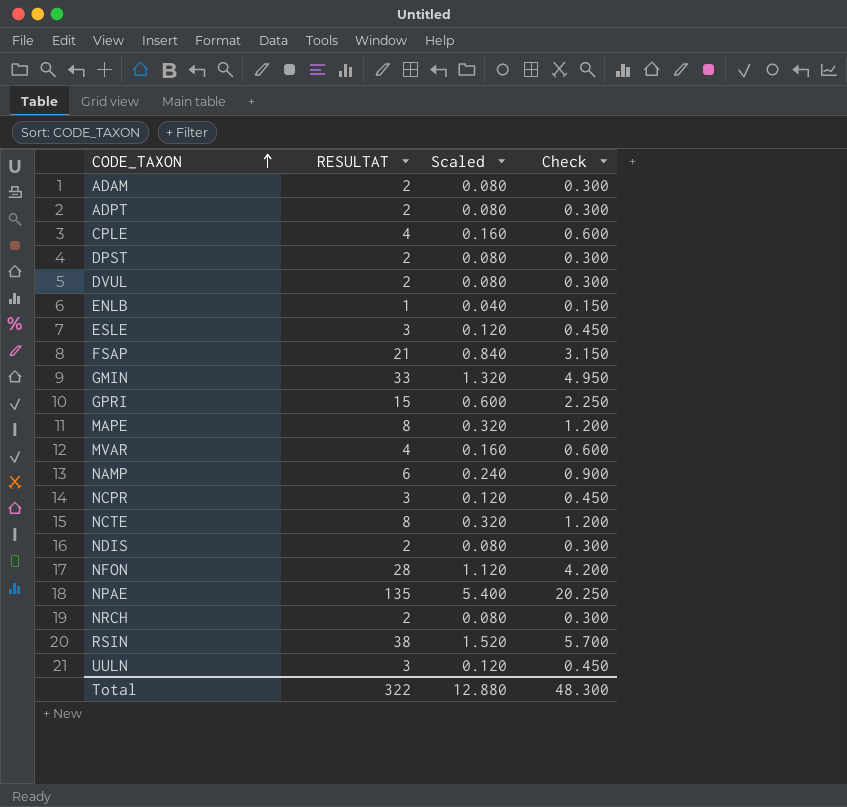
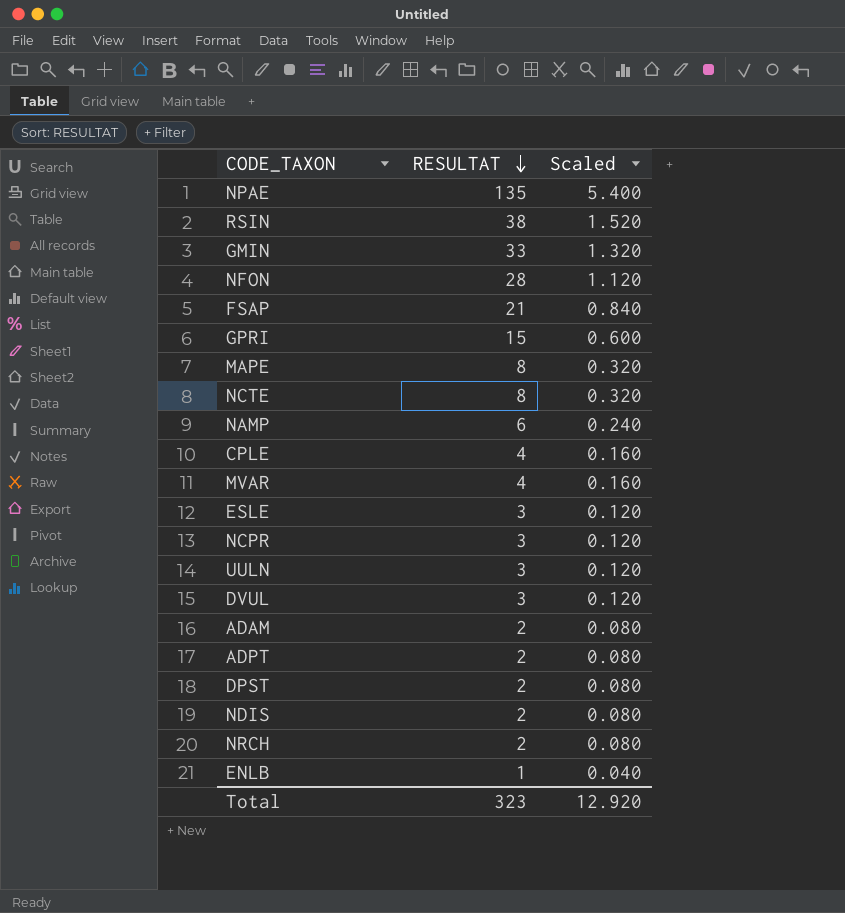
row order: CODE_TAXON ascending -> RESULTAT descending
column Check | formula: [RESULTAT] * 0.15 -> none
DVUL | RESULTAT: 2 -> 3
DVUL | Scaled: 0.080 -> 0.120
Total | RESULTAT: 322 -> 323
Total | Scaled: 12.880 -> 12.920

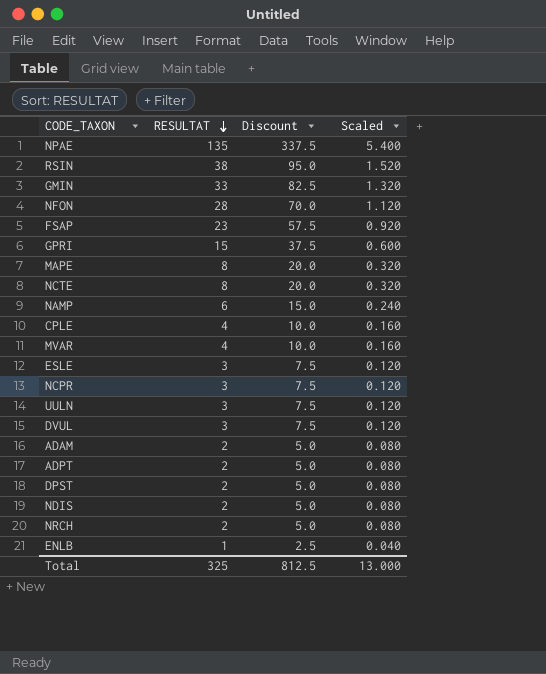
column Discount | formula: none -> [RESULTAT] * 2.5
FSAP | RESULTAT: 21 -> 23
FSAP | Scaled: 0.840 -> 0.920
Total | RESULTAT: 323 -> 325
Total | Scaled: 12.920 -> 13.000

